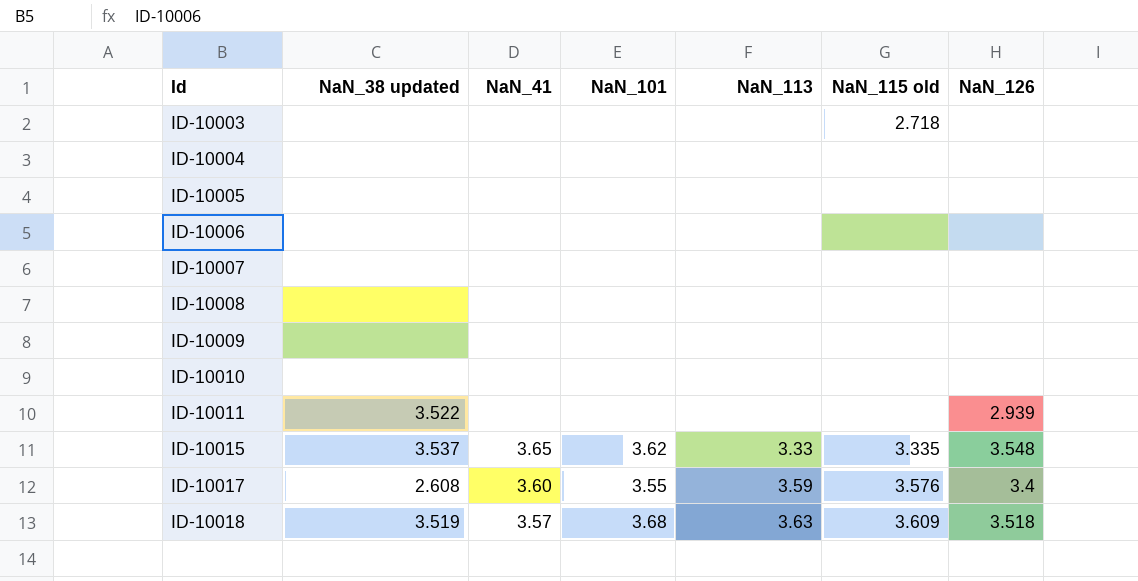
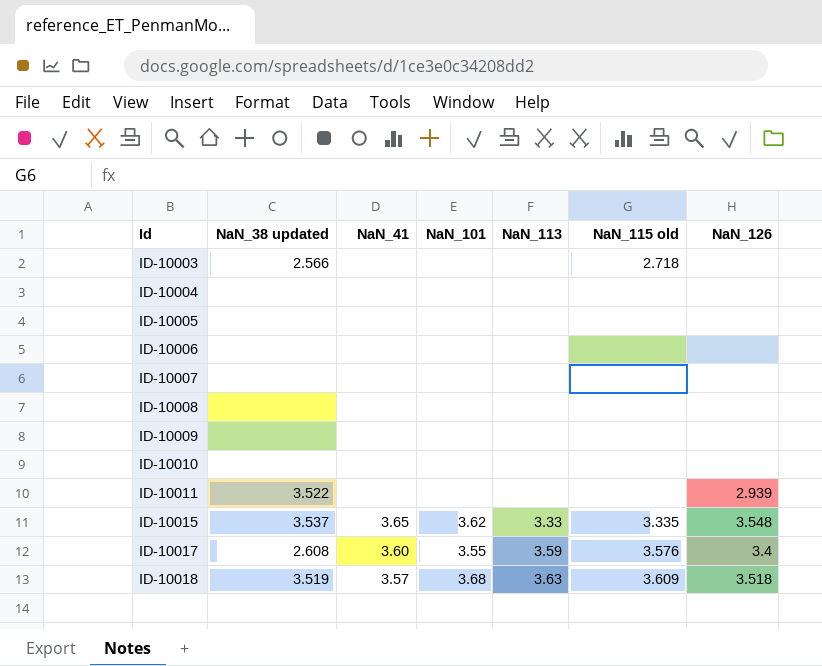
ID-10003 | NaN_38 updated: none -> 2.566

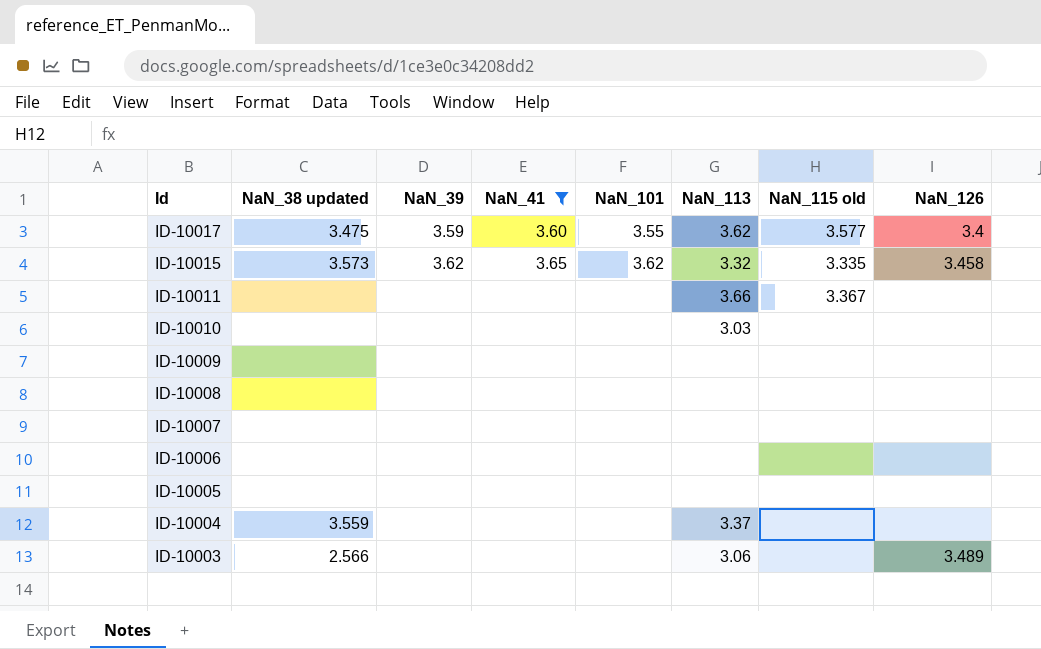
filter: none -> NaN_41 != 3.57
row order: Id ascending -> Id descending
column NaN_39 | position: none -> 3
ID-10017 | NaN_38 updated: 2.608 -> 3.475
ID-10017 | NaN_113: 3.59 -> 3.62
ID-10017 | NaN_115 old: 3.576 -> 3.577
ID-10015 | NaN_38 updated: 3.537 -> 3.573
ID-10015 | NaN_113: 3.33 -> 3.32
ID-10015 | NaN_126: 3.548 -> 3.458
ID-10011 | NaN_38 updated: 3.522 -> none
ID-10011 | NaN_113: none -> 3.66
ID-10011 | NaN_115 old: none -> 3.367
ID-10011 | NaN_126: 2.939 -> none
ID-10010 | NaN_113: none -> 3.03
ID-10004 | NaN_38 updated: none -> 3.559
ID-10004 | NaN_113: none -> 3.37
ID-10003 | NaN_113: none -> 3.06
ID-10003 | NaN_115 old: 2.718 -> none
ID-10003 | NaN_126: none -> 3.489

